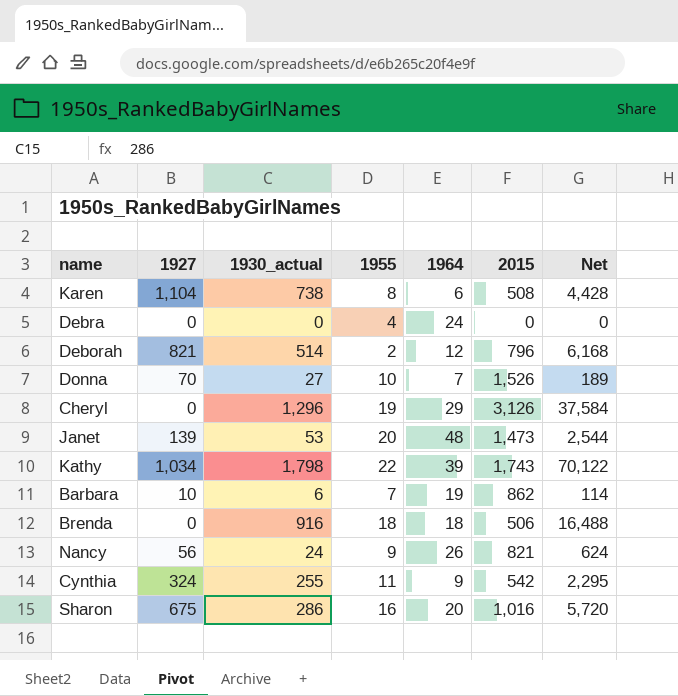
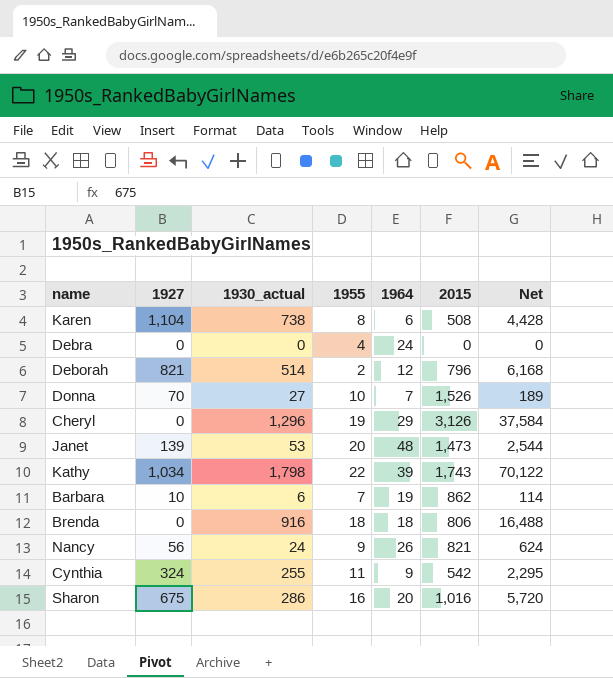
Brenda | 2015: 506 -> 806

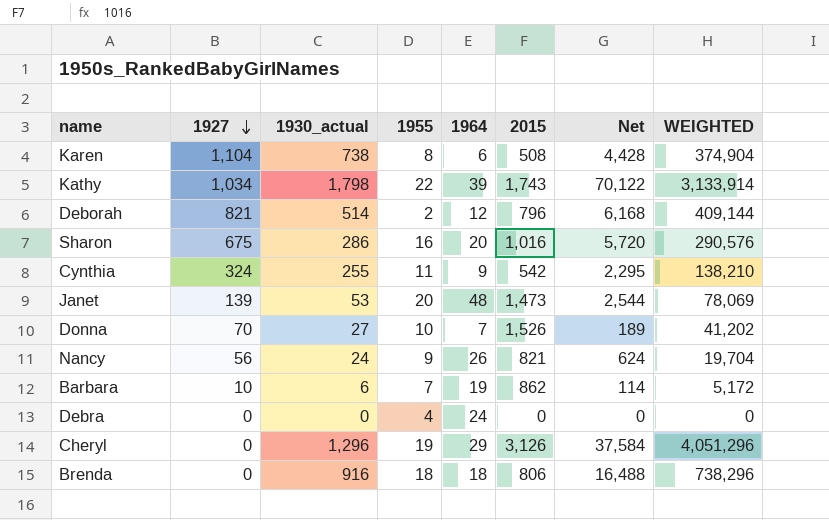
row order: none -> 1927 descending
column WEIGHTED | formula: none -> [1930_actual] * [2015]

